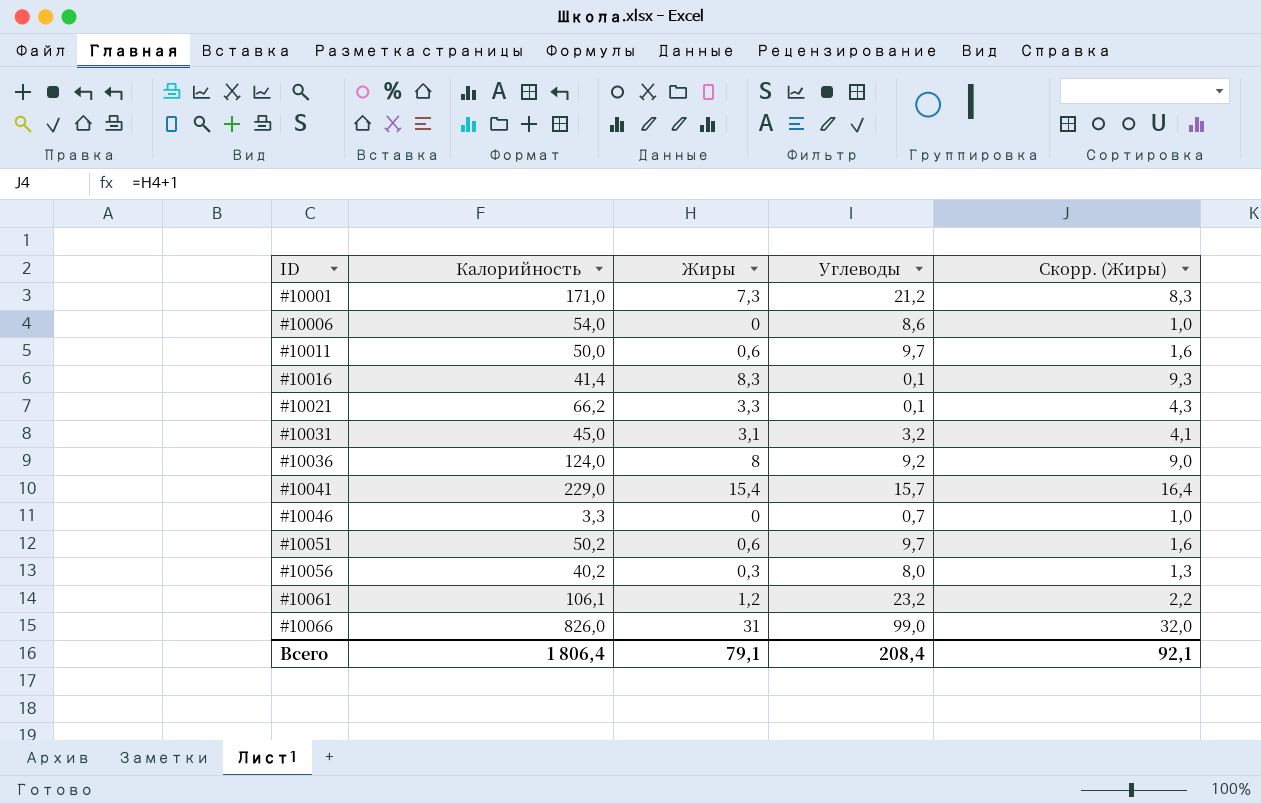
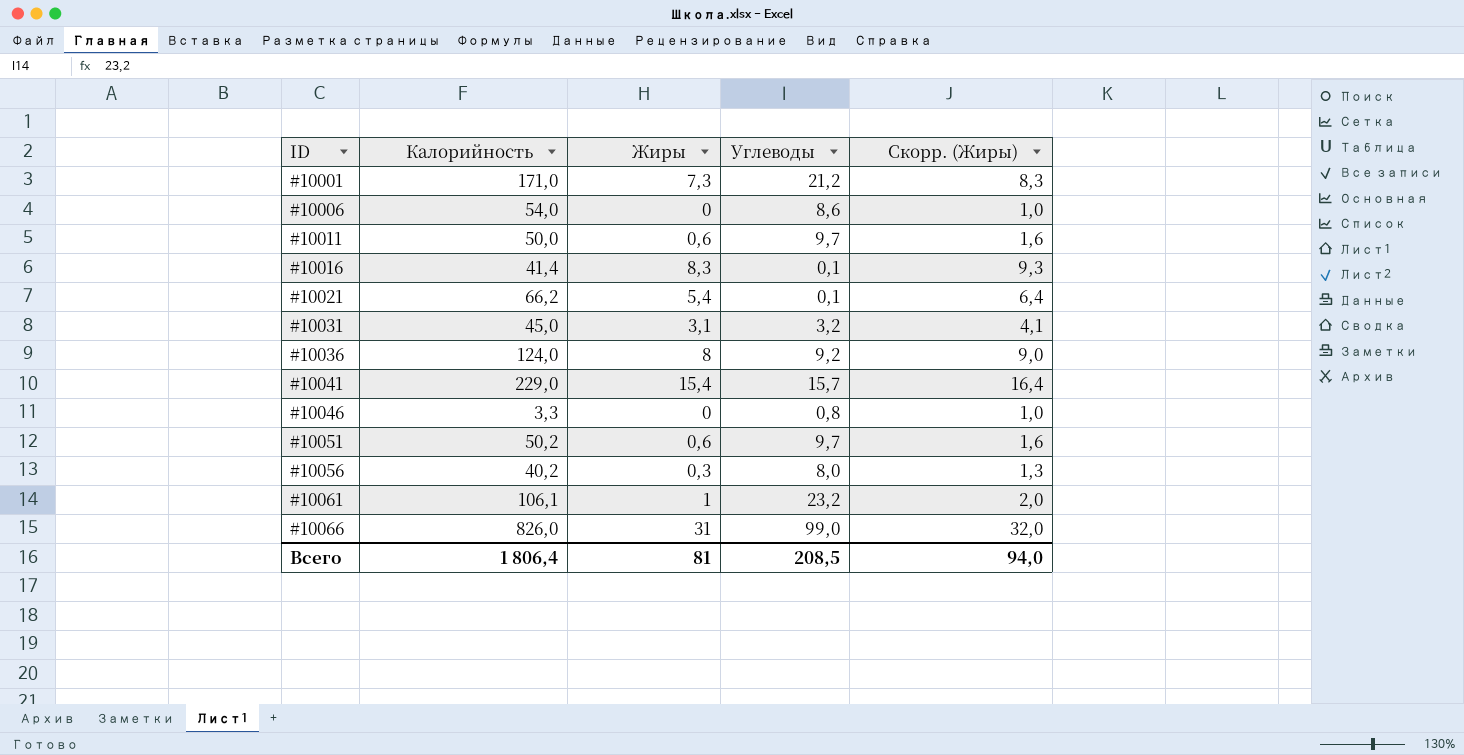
#10021 | Жиры: 3,3 -> 5,4
#10021 | Скорр. (Жиры): 4,3 -> 6,4
#10046 | Углеводы: 0,7 -> 0,8
#10061 | Жиры: 1,2 -> 1
#10061 | Скорр. (Жиры): 2,2 -> 2,0
Всего | Жиры: 79,1 -> 81
Всего | Углеводы: 208,4 -> 208,5
Всего | Скорр. (Жиры): 92,1 -> 94,0

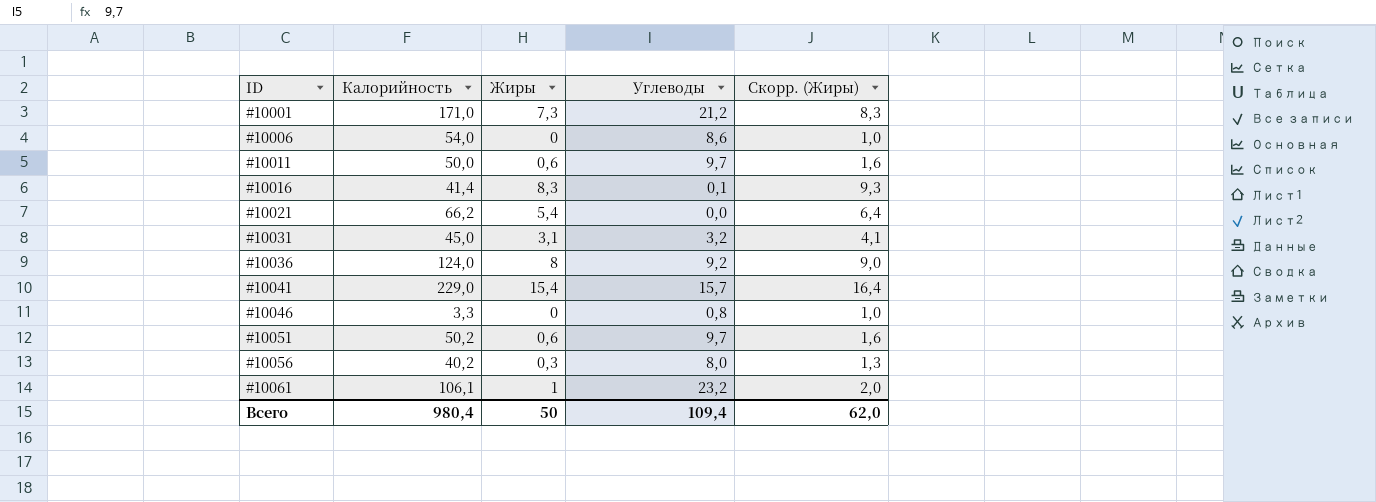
row #10066: 826,0 | 31 | 99,0 | 32,0 -> none
#10021 | Углеводы: 0,1 -> 0,0
Всего | Калорийность: 1 806,4 -> 980,4
Всего | Жиры: 81 -> 50
Всего | Углеводы: 208,5 -> 109,4
Всего | Скорр. (Жиры): 94,0 -> 62,0

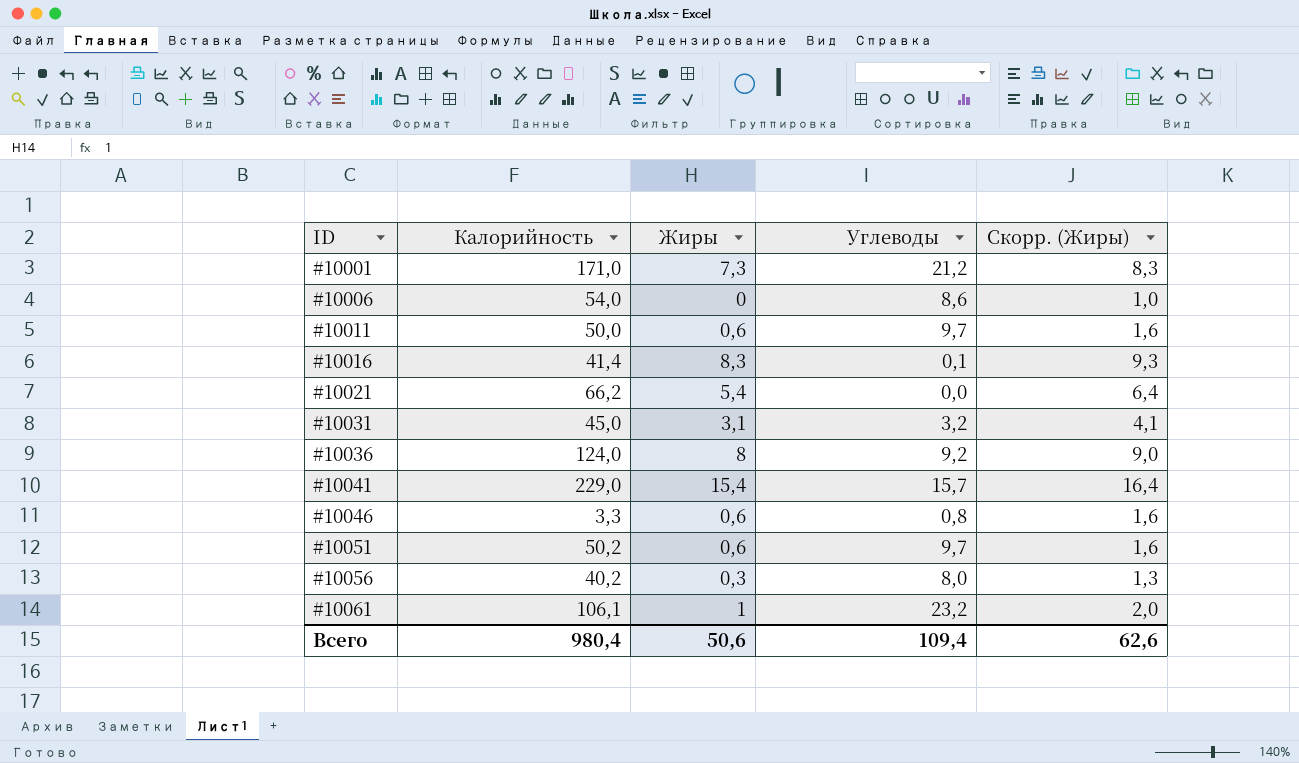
#10046 | Жиры: 0 -> 0,6
#10046 | Скорр. (Жиры): 1,0 -> 1,6
Всего | Жиры: 50 -> 50,6
Всего | Скорр. (Жиры): 62,0 -> 62,6

